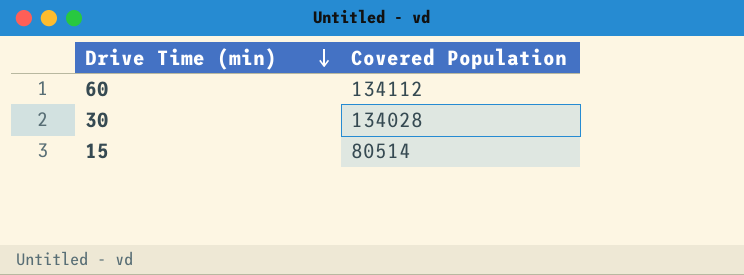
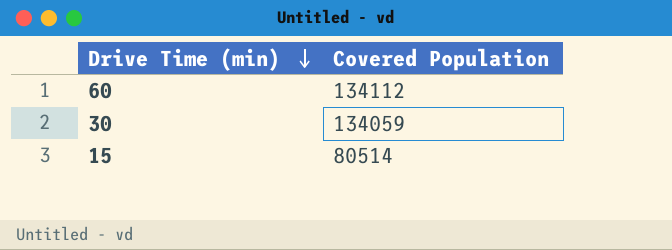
30 | Covered Population: 134028 -> 134059

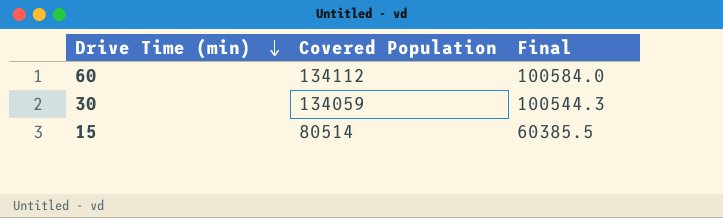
column Final | formula: none -> [Covered Population] * 0.75

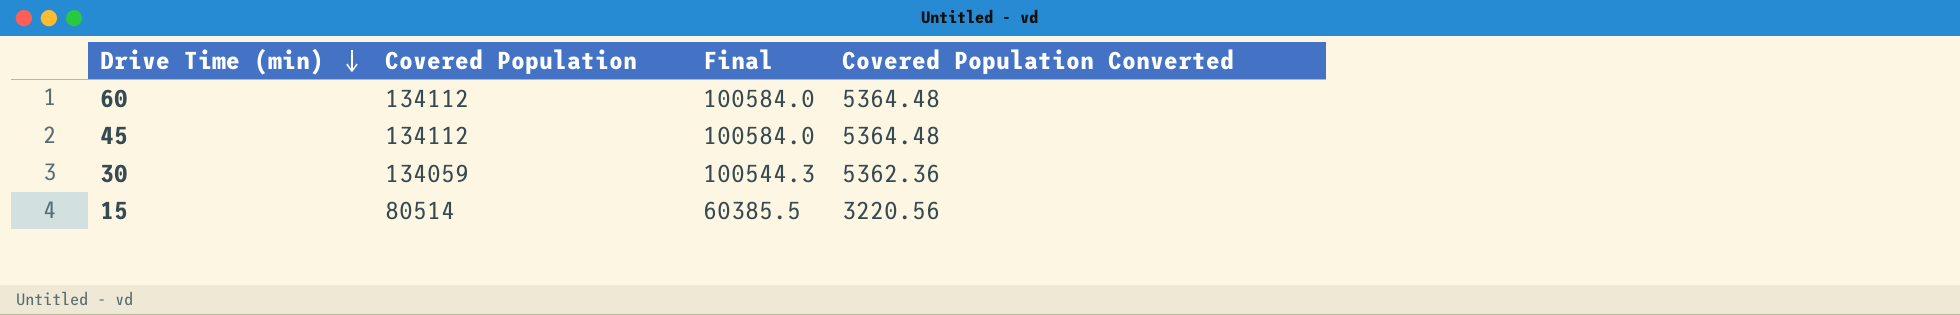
column Covered Population Converted | formula: none -> [Covered Population] * 0.04
row 45: none -> 134112 | 100584.0 | 5364.48

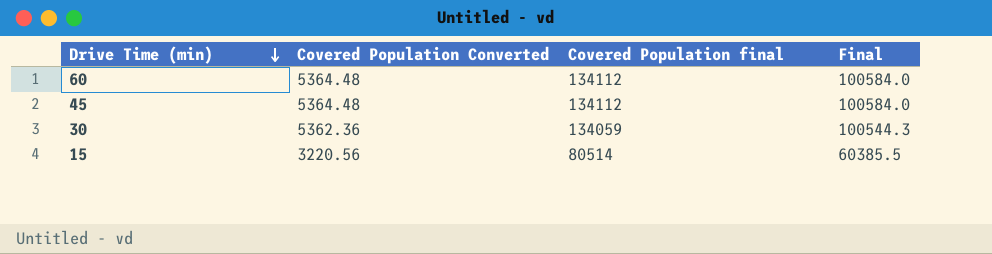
column Covered Population Converted | position: 4 -> 2
column name: Covered Population -> Covered Population final

